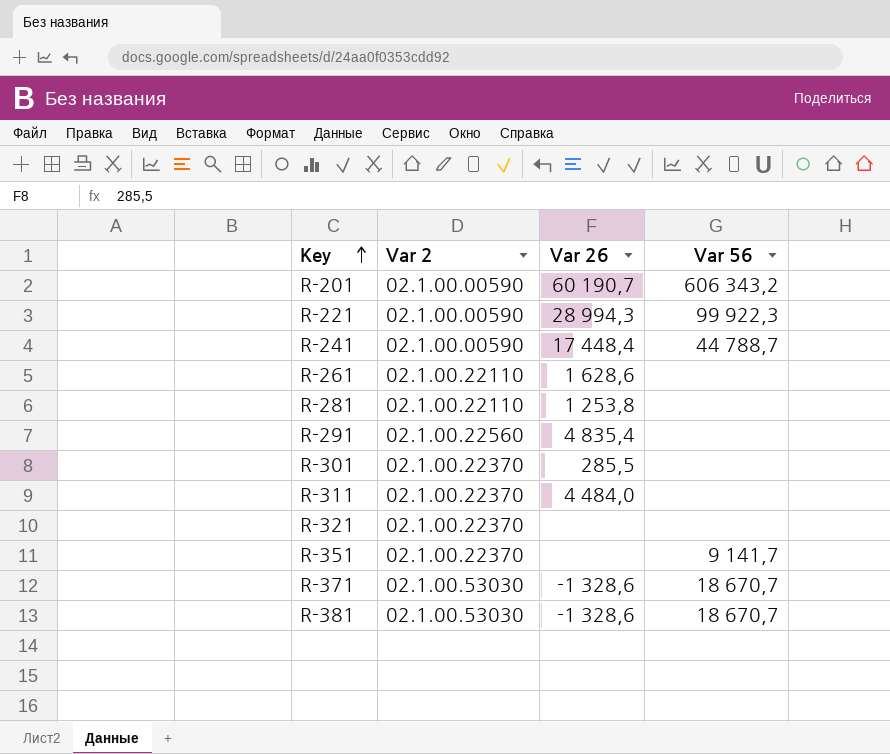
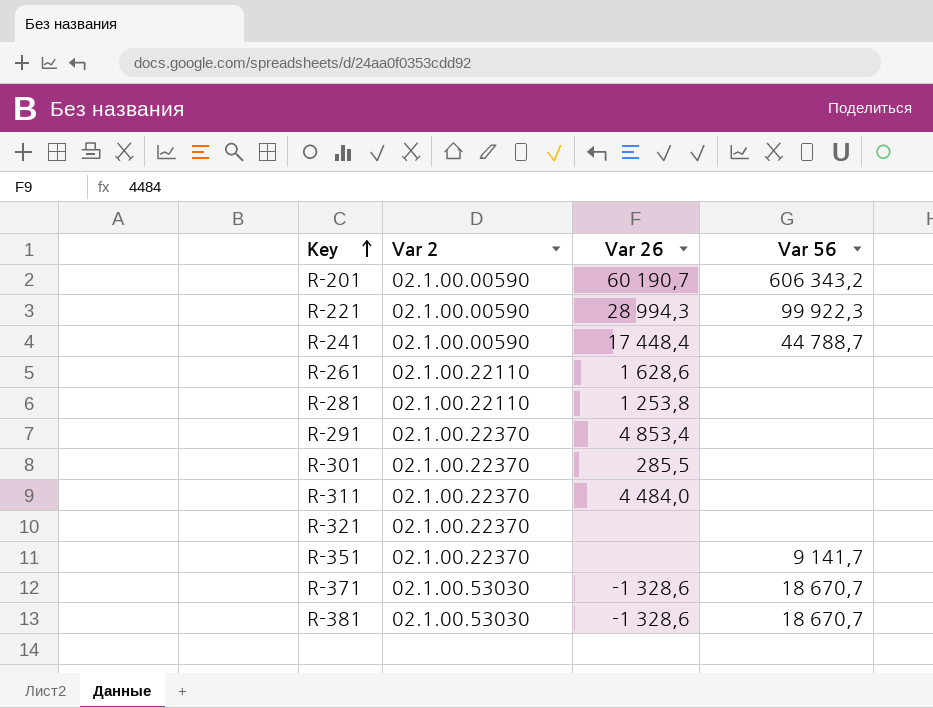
R-291 | Var 2: 02.1.00.22560 -> 02.1.00.22370
R-291 | Var 26: 4 835,4 -> 4 853,4

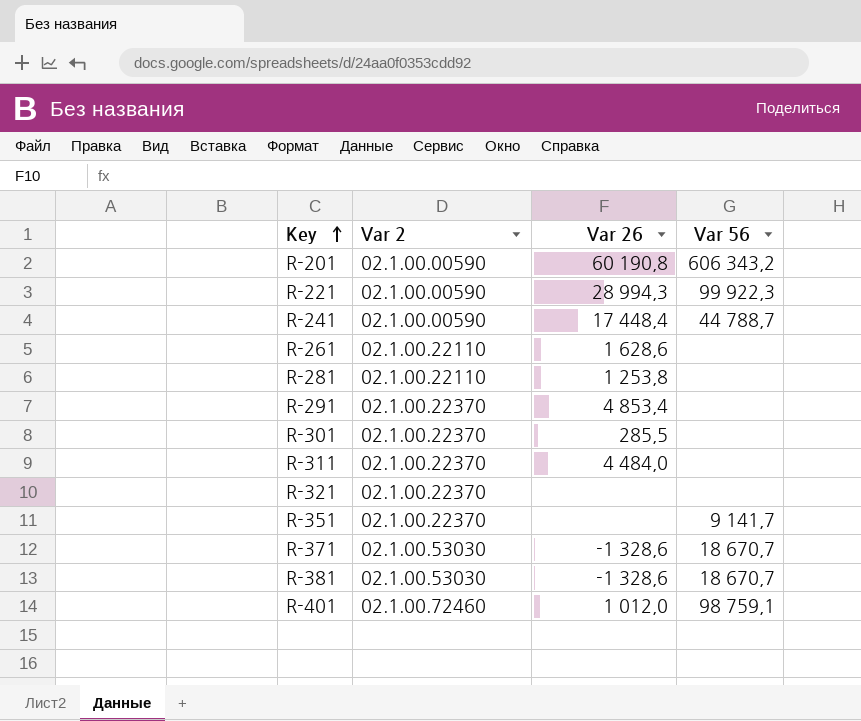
R-201 | Var 26: 60 190,7 -> 60 190,8
row R-401: none -> 02.1.00.72460 | 1 012,0 | 98 759,1

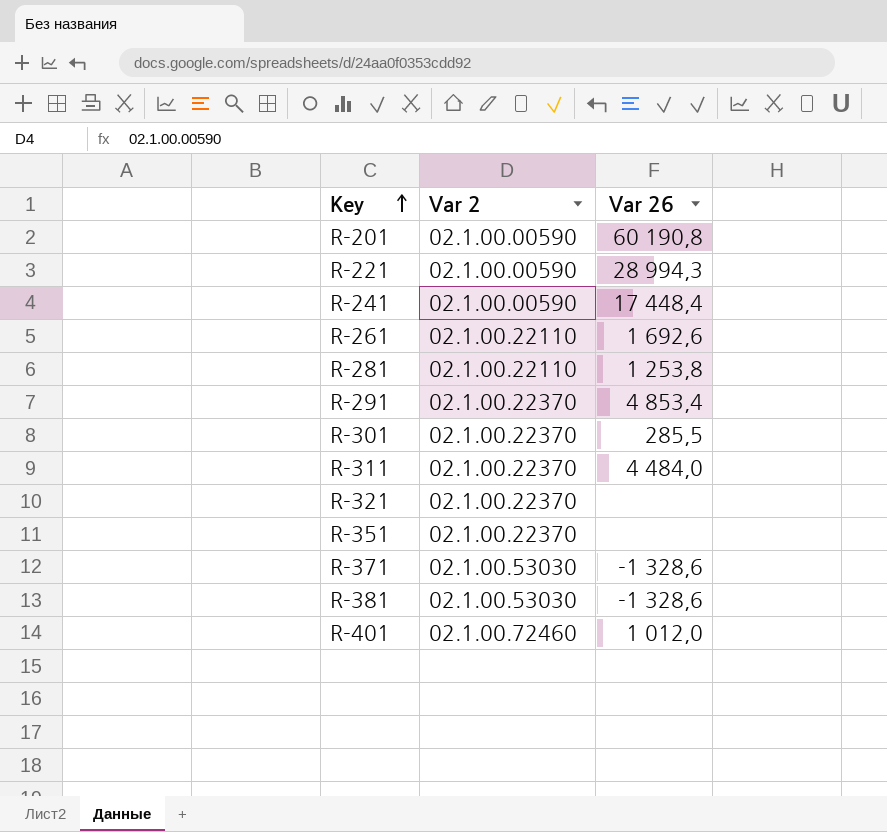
column Var 56 | position: 4 -> none
R-261 | Var 26: 1 628,6 -> 1 692,6

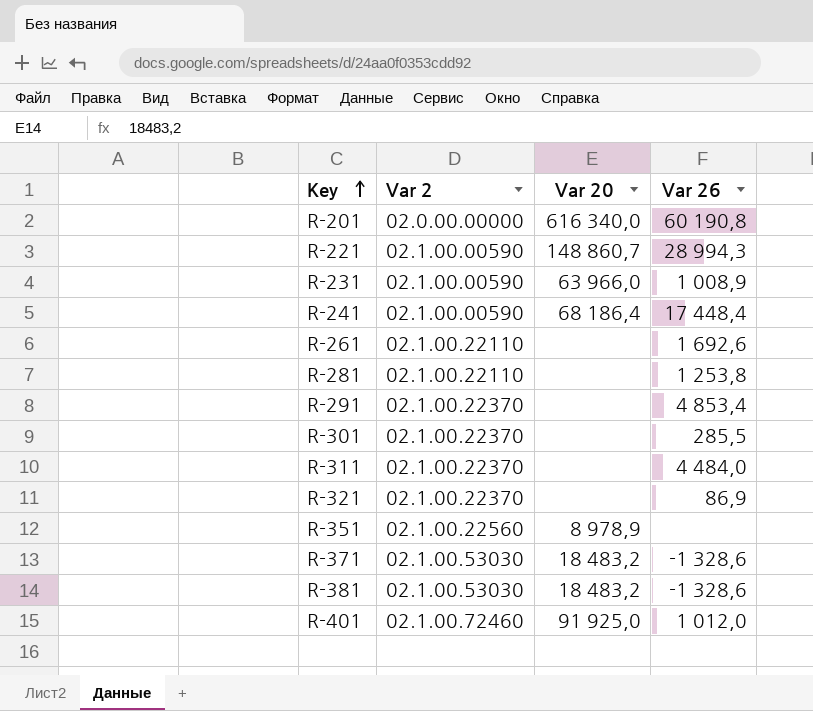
column Var 20 | position: none -> 3
R-201 | Var 2: 02.1.00.00590 -> 02.0.00.00000
row R-231: none -> 02.1.00.00590 | 63 966,0 | 1 008,9
R-321 | Var 26: none -> 86,9
R-351 | Var 2: 02.1.00.22370 -> 02.1.00.22560

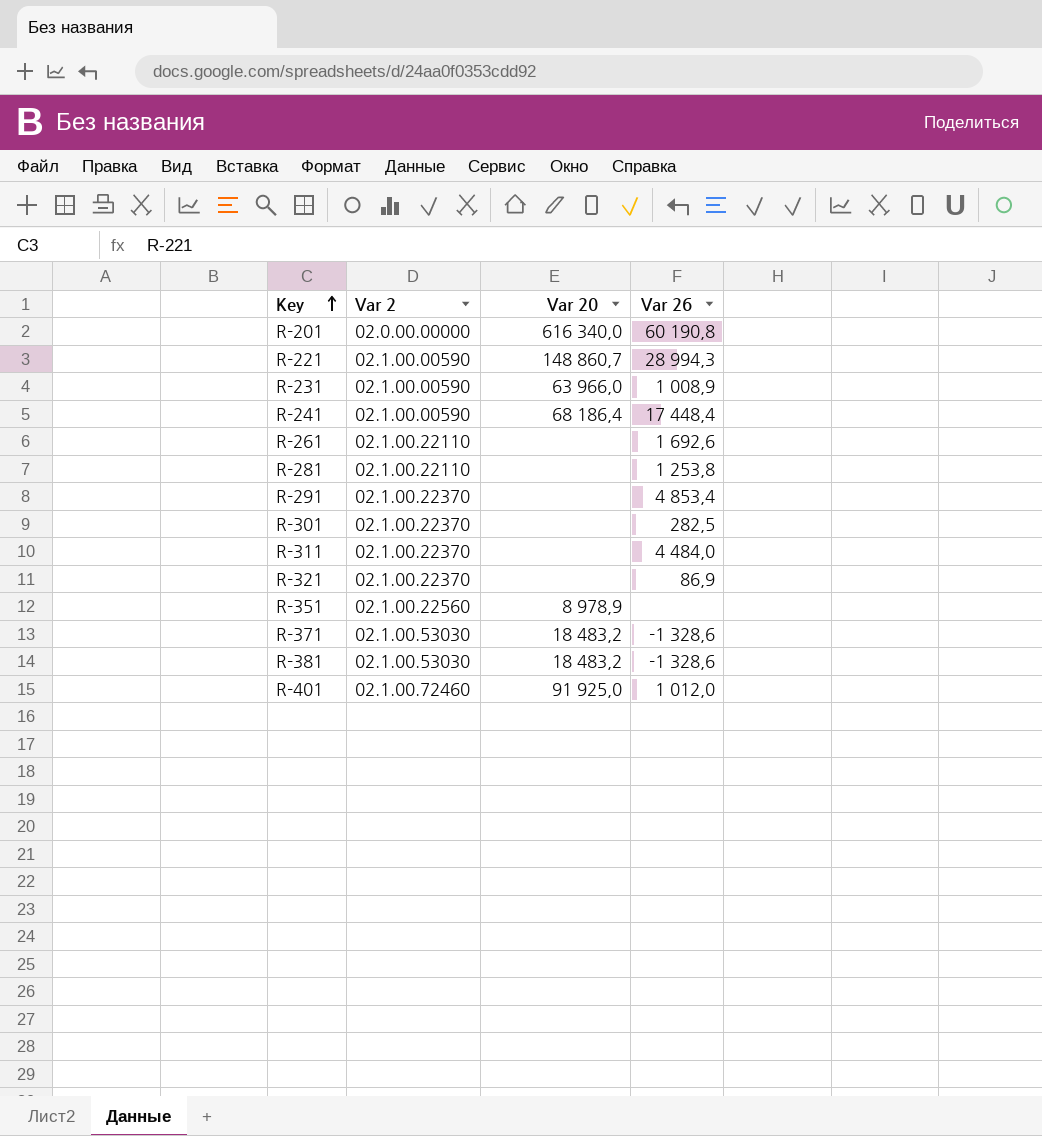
R-301 | Var 26: 285,5 -> 282,5

